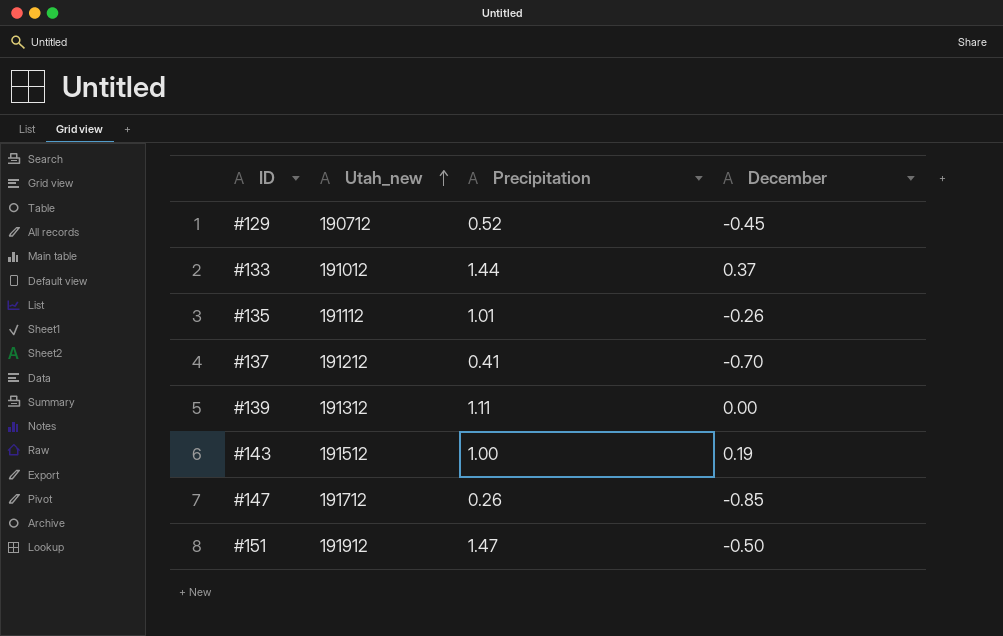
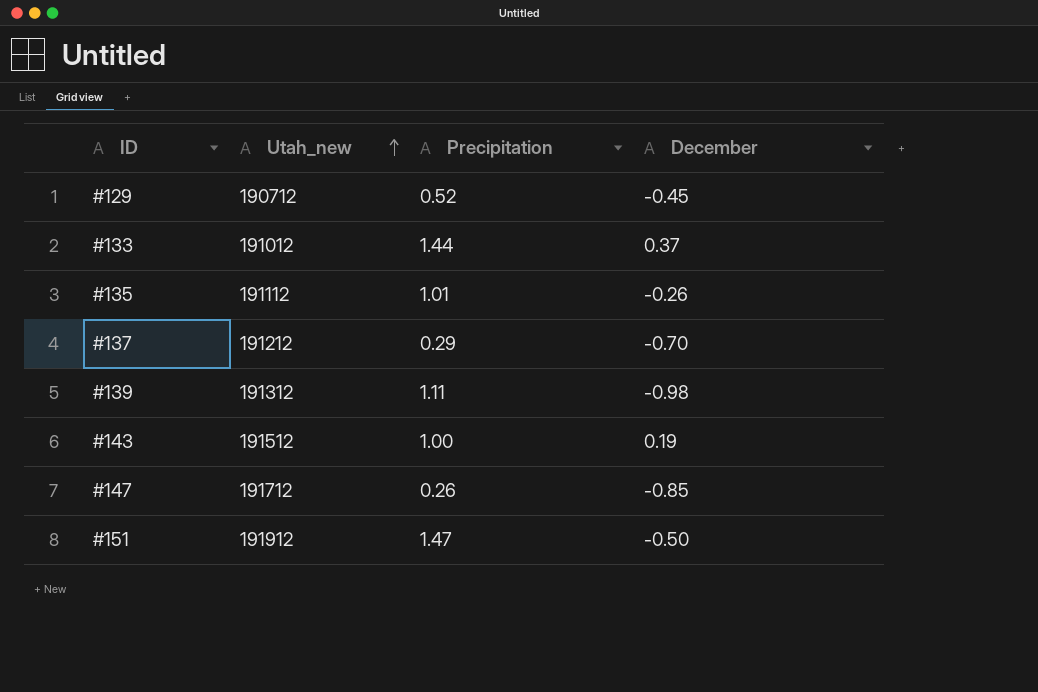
#137 | Precipitation: 0.41 -> 0.29
#139 | December: 0.00 -> -0.98

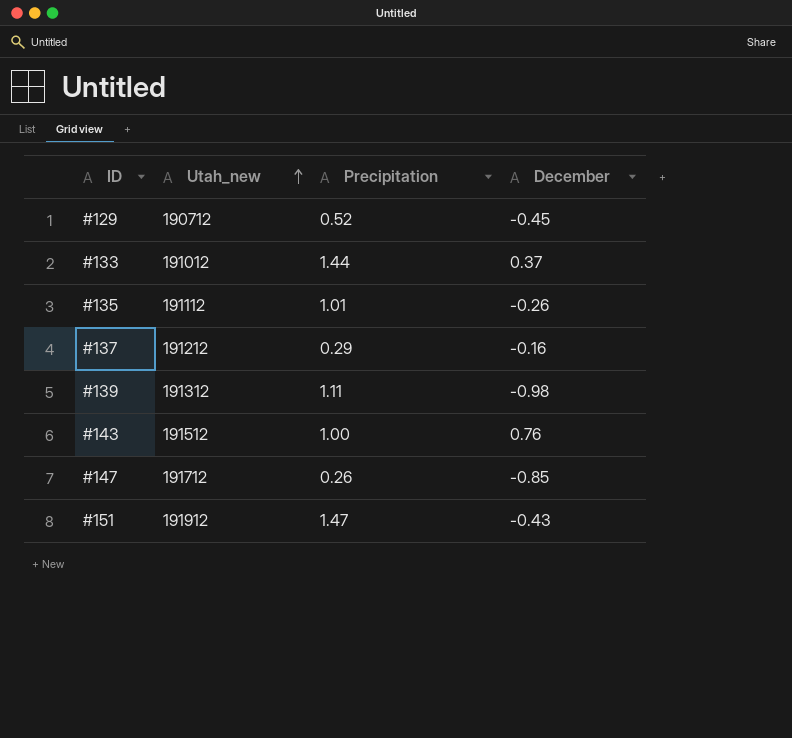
#137 | December: -0.70 -> -0.16
#143 | December: 0.19 -> 0.76
#151 | December: -0.50 -> -0.43

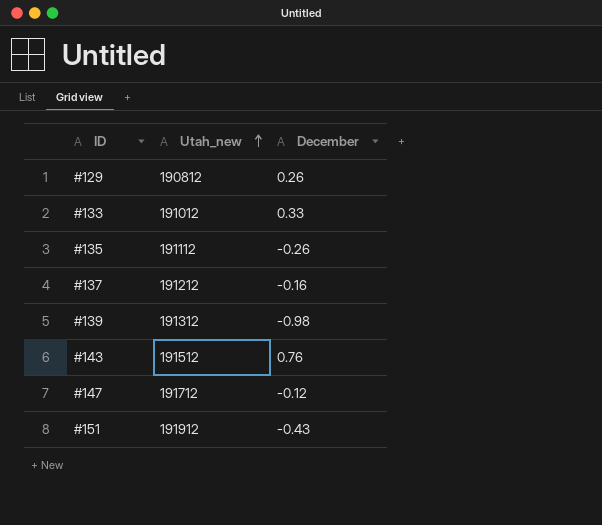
column Precipitation | position: 3 -> none
#129 | Utah_new: 190712 -> 190812
#129 | December: -0.45 -> 0.26
#133 | December: 0.37 -> 0.33
#147 | December: -0.85 -> -0.12

